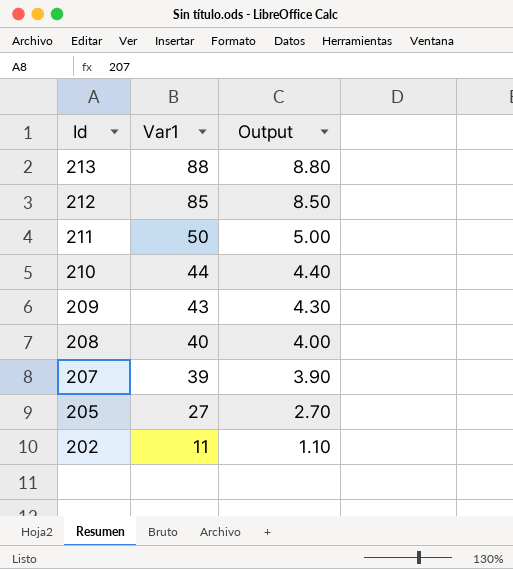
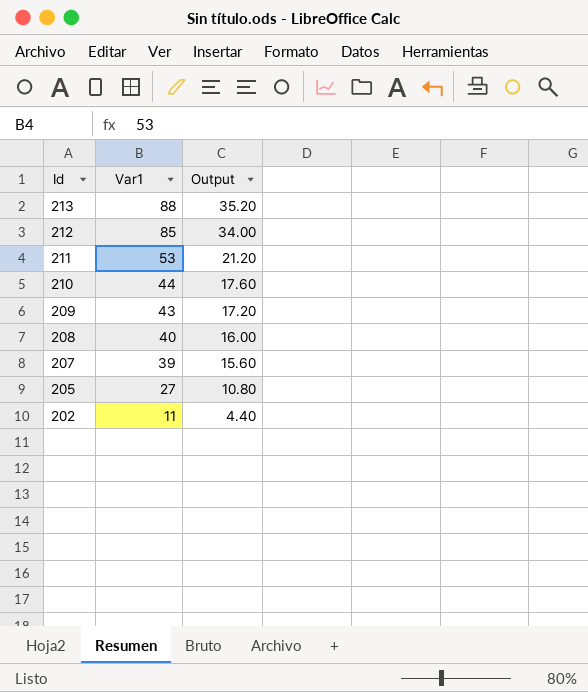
column Output | formula: [Var1] * 0.1 -> [Var1] * 0.4
211 | Var1: 50 -> 53

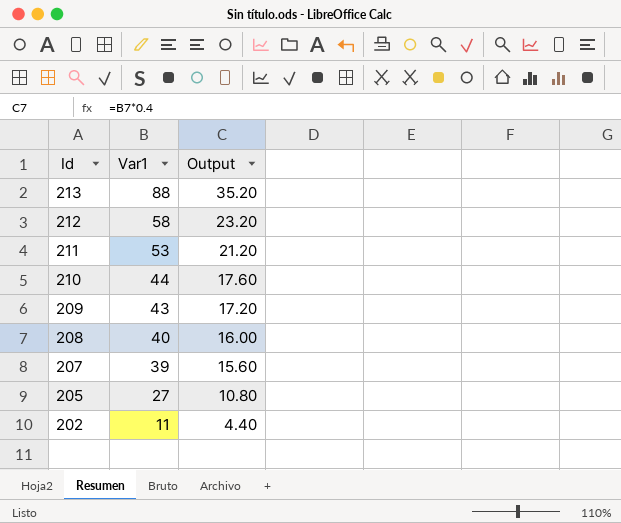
212 | Var1: 85 -> 58
212 | Output: 34.00 -> 23.20

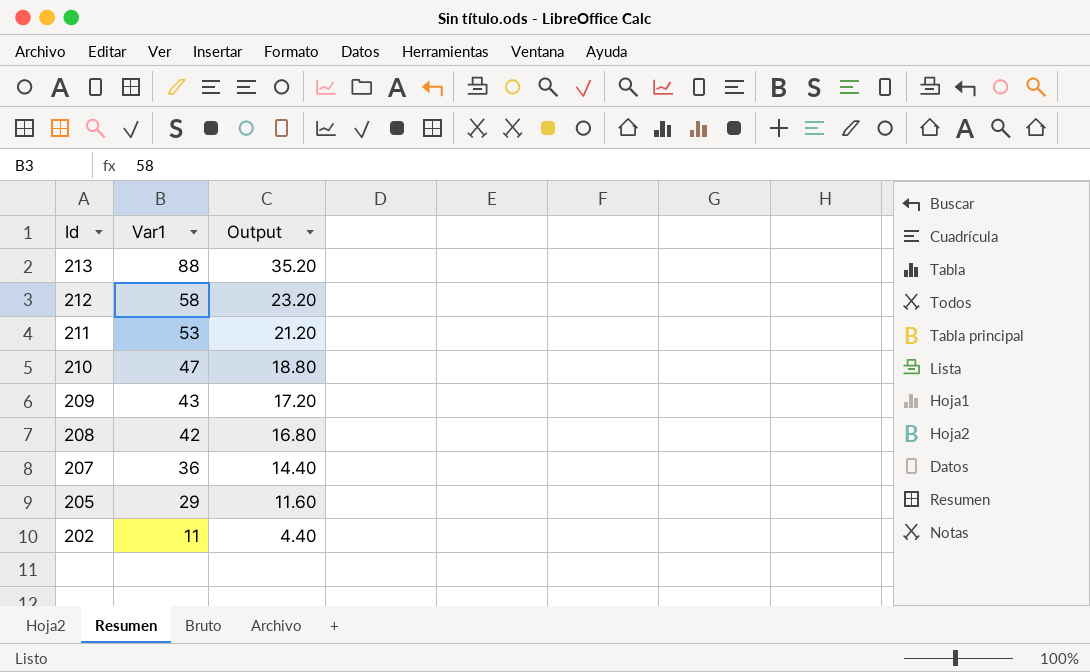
210 | Var1: 44 -> 47
210 | Output: 17.60 -> 18.80
208 | Var1: 40 -> 42
208 | Output: 16.00 -> 16.80
207 | Var1: 39 -> 36
207 | Output: 15.60 -> 14.40
205 | Var1: 27 -> 29
205 | Output: 10.80 -> 11.60

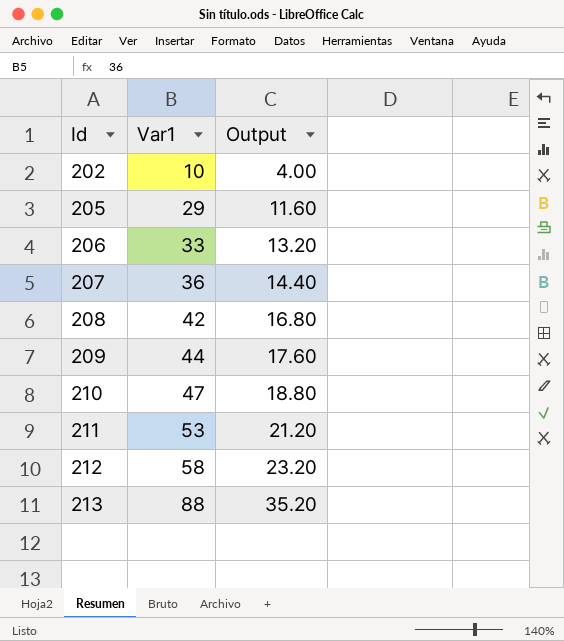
row order: Id descending -> Id ascending
202 | Var1: 11 -> 10
202 | Output: 4.40 -> 4.00
row 206: none -> 33 | 13.20
209 | Var1: 43 -> 44
209 | Output: 17.20 -> 17.60

